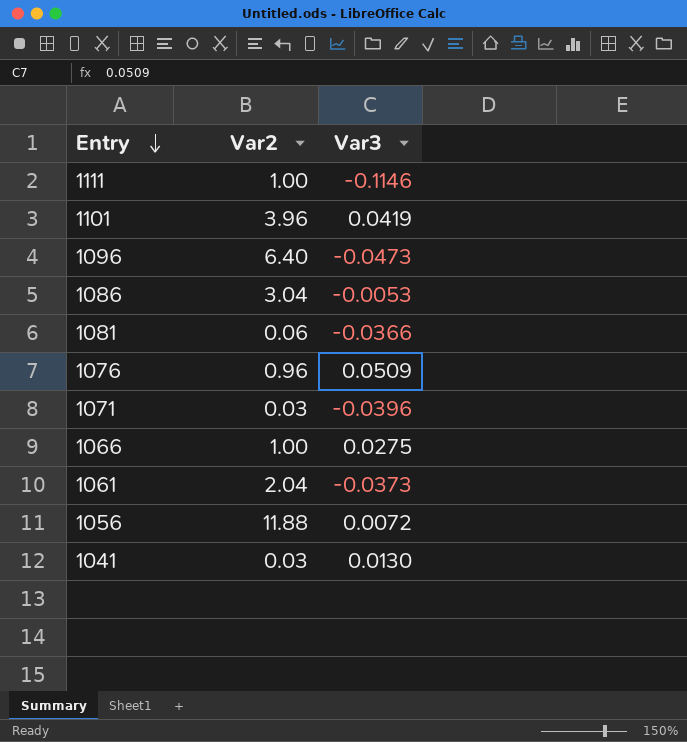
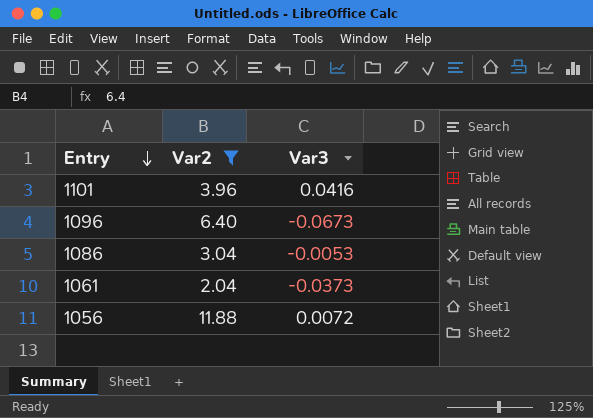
filter: none -> Var2 >= 2.04
1101 | Var3: 0.0419 -> 0.0416
1096 | Var3: -0.0473 -> -0.0673

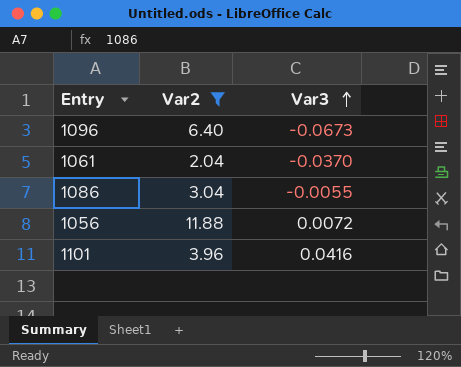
row order: Entry descending -> Var3 ascending
1061 | Var3: -0.0373 -> -0.0370
1086 | Var3: -0.0053 -> -0.0055

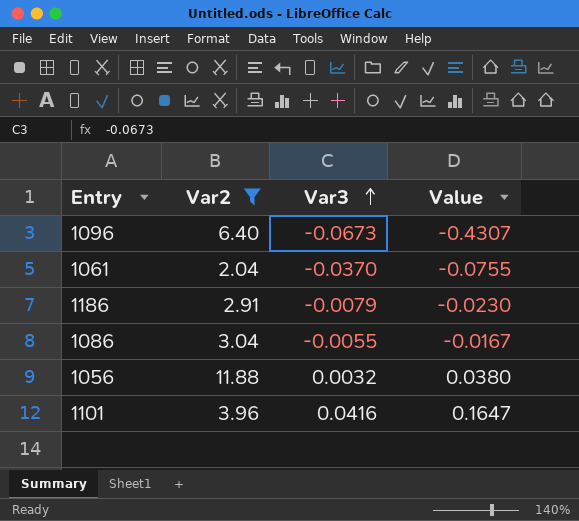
column Value | formula: none -> [Var2] * [Var3]
row 1186: none -> 2.91 | -0.0079 | -0.0230
1056 | Var3: 0.0072 -> 0.0032

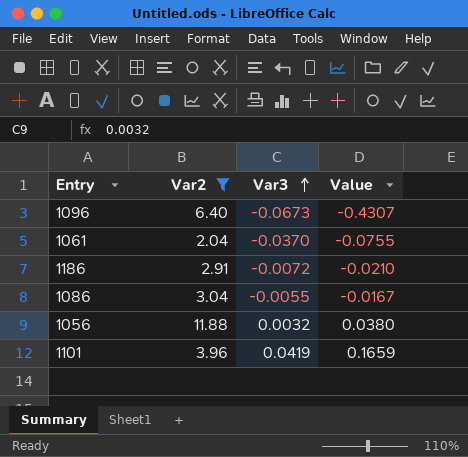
1186 | Var3: -0.0079 -> -0.0072
1186 | Value: -0.0230 -> -0.0210
1101 | Var3: 0.0416 -> 0.0419
1101 | Value: 0.1647 -> 0.1659

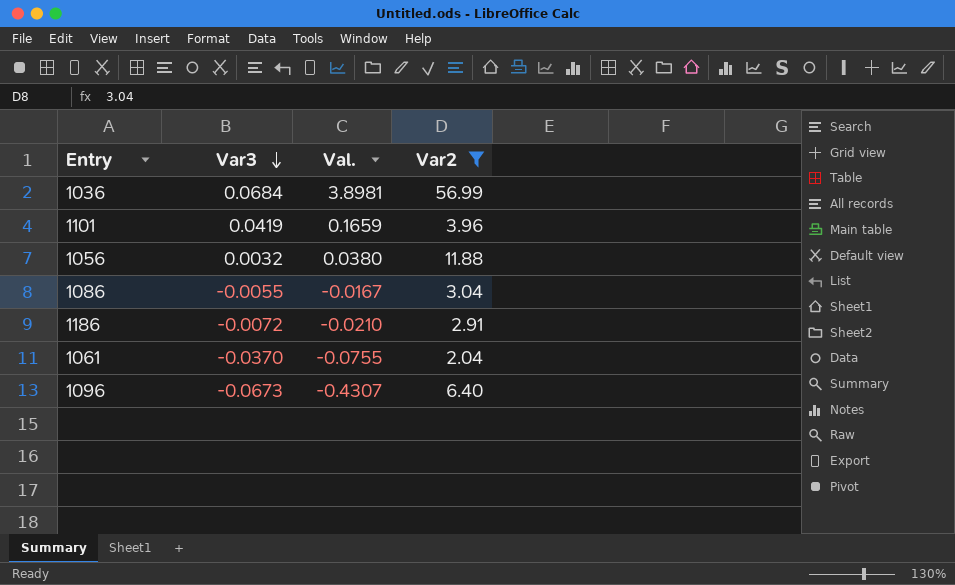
row order: Var3 ascending -> Var3 descending
column name: Value -> Val.
column Var2 | position: 2 -> 4
row 1036: none -> 0.0684 | 3.8981 | 56.99

